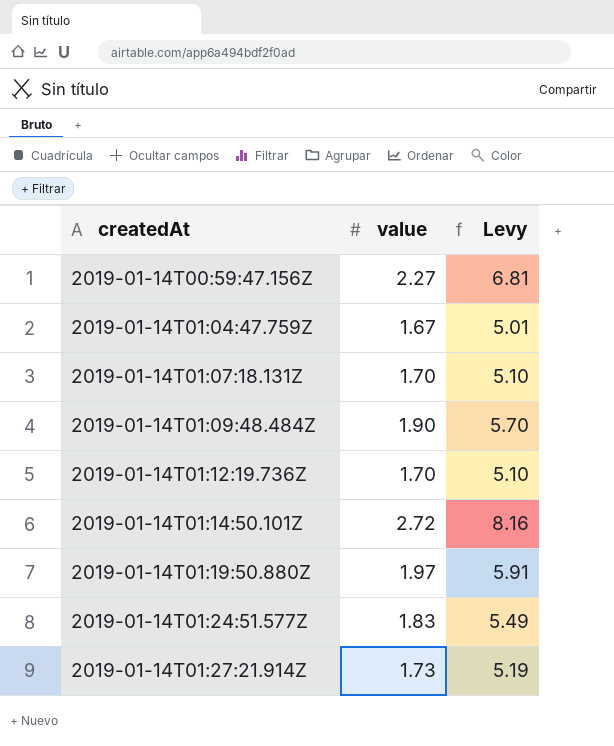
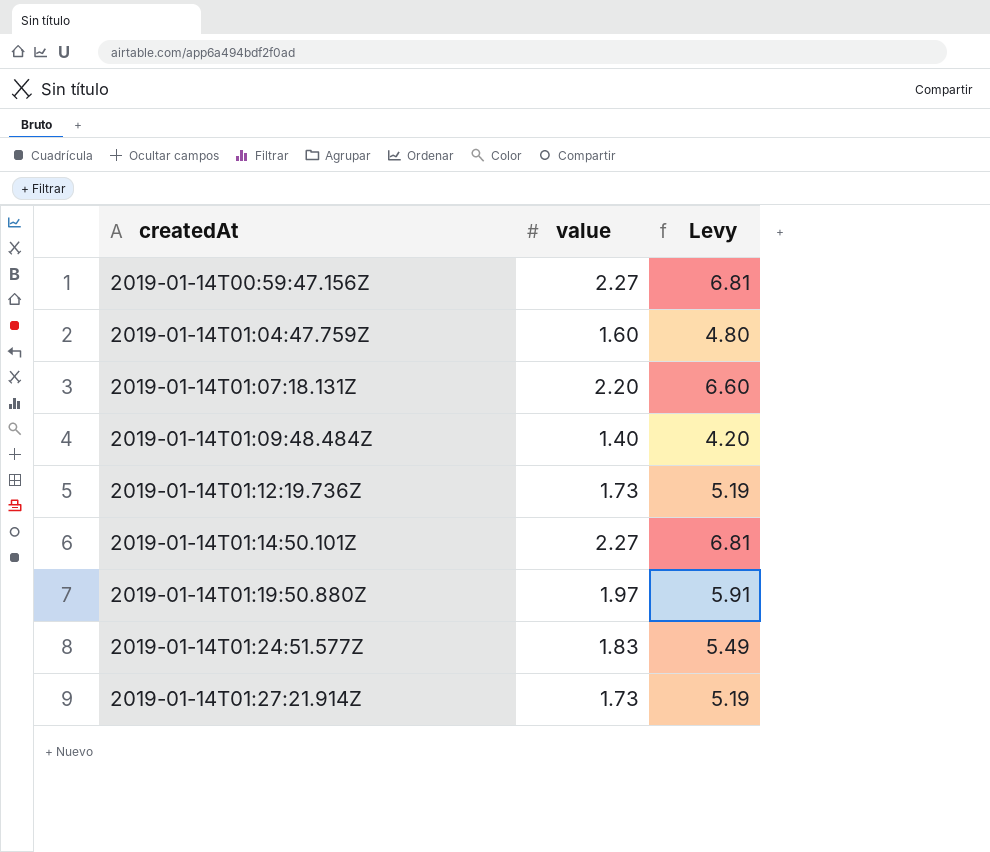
2019-01-14T01:04:47.759Z | value: 1.67 -> 1.60
2019-01-14T01:04:47.759Z | Levy: 5.01 -> 4.80
2019-01-14T01:07:18.131Z | value: 1.70 -> 2.20
2019-01-14T01:07:18.131Z | Levy: 5.10 -> 6.60
2019-01-14T01:09:48.484Z | value: 1.90 -> 1.40
2019-01-14T01:09:48.484Z | Levy: 5.70 -> 4.20
2019-01-14T01:12:19.736Z | value: 1.70 -> 1.73
2019-01-14T01:12:19.736Z | Levy: 5.10 -> 5.19
2019-01-14T01:14:50.101Z | value: 2.72 -> 2.27
2019-01-14T01:14:50.101Z | Levy: 8.16 -> 6.81

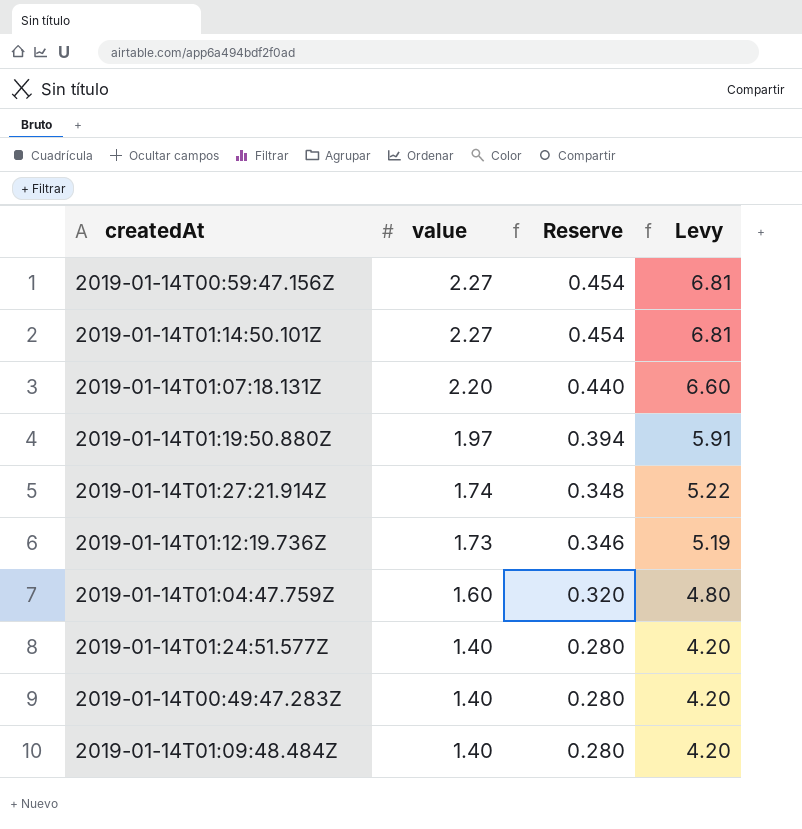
row order: createdAt ascending -> value descending
column Reserve | formula: none -> [value] * 0.2
2019-01-14T01:27:21.914Z | value: 1.73 -> 1.74
2019-01-14T01:27:21.914Z | Levy: 5.19 -> 5.22
2019-01-14T01:24:51.577Z | value: 1.83 -> 1.40
2019-01-14T01:24:51.577Z | Levy: 5.49 -> 4.20
row 2019-01-14T00:49:47.283Z: none -> 1.40 | 0.280 | 4.20

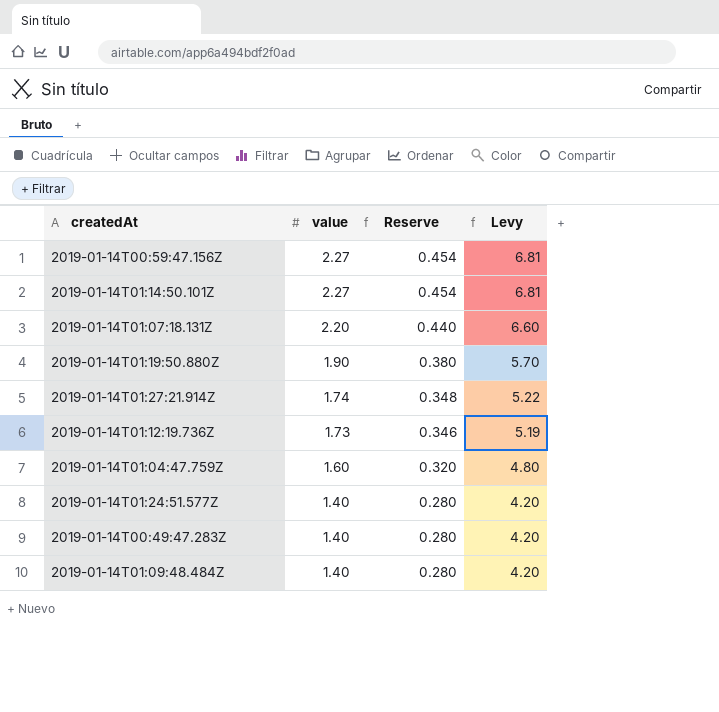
2019-01-14T01:19:50.880Z | value: 1.97 -> 1.90
2019-01-14T01:19:50.880Z | Reserve: 0.394 -> 0.380
2019-01-14T01:19:50.880Z | Levy: 5.91 -> 5.70

